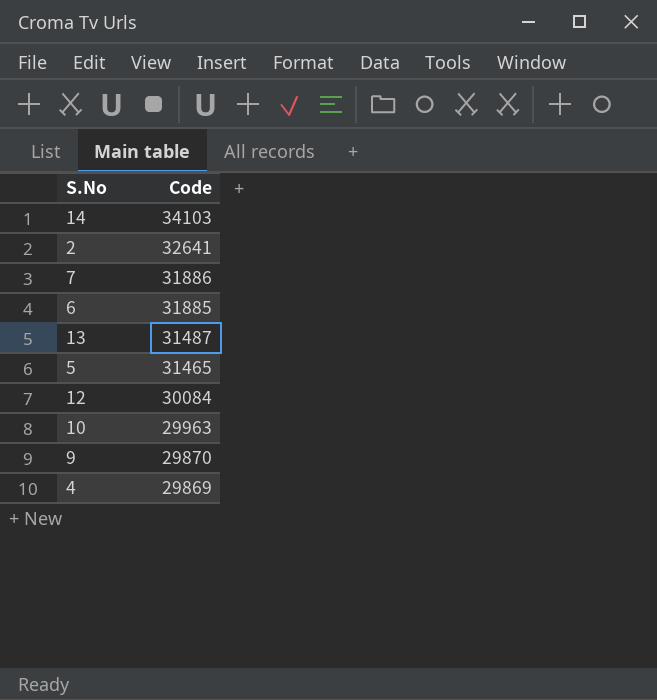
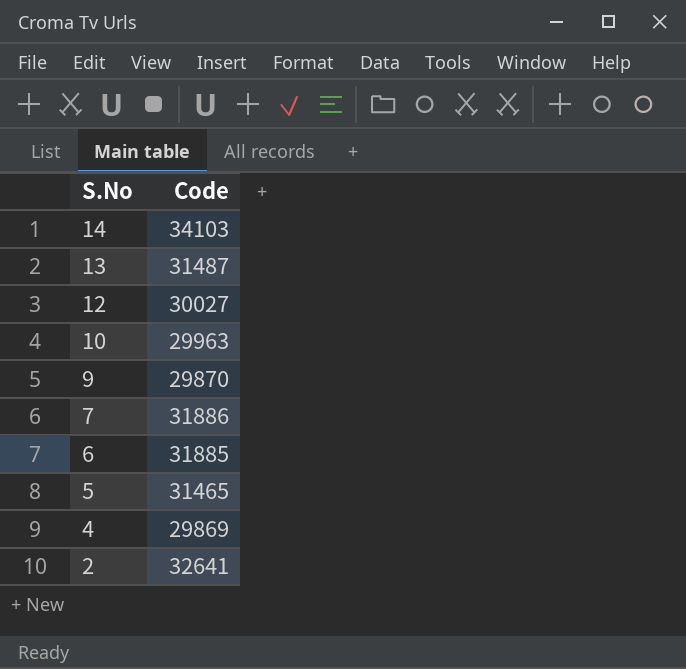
row order: Code descending -> S.No descending
12 | Code: 30084 -> 30027

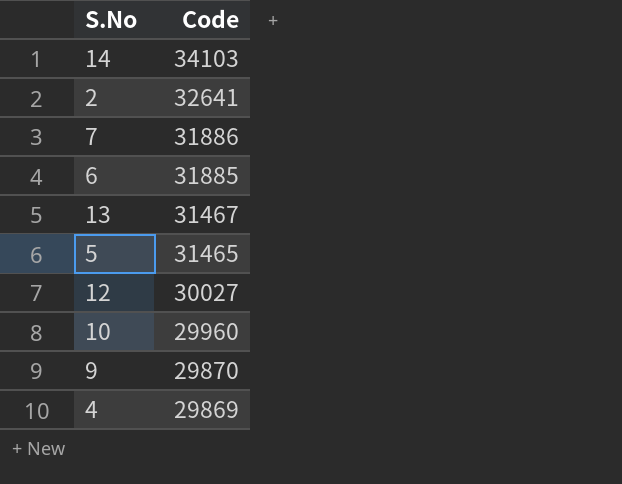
row order: S.No descending -> Code descending
13 | Code: 31487 -> 31467
10 | Code: 29963 -> 29960

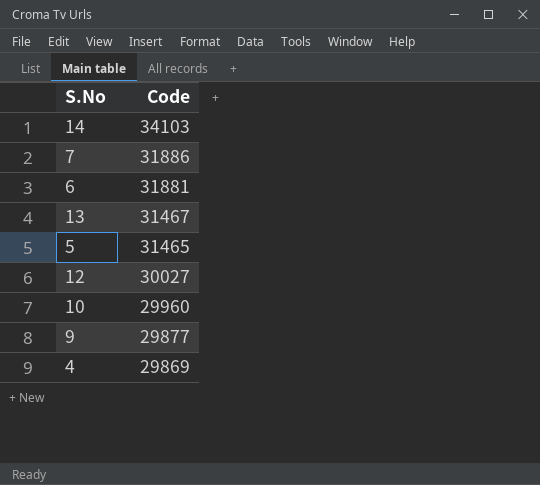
row 2: 32641 -> none
6 | Code: 31885 -> 31881
9 | Code: 29870 -> 29877

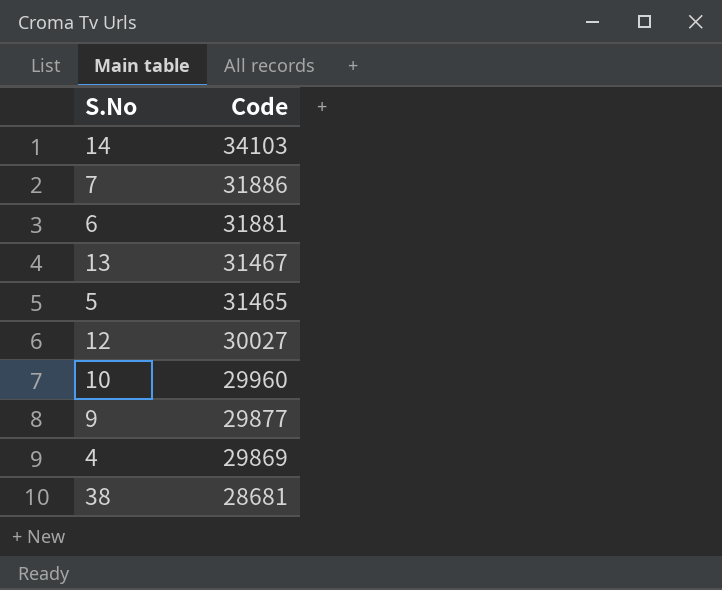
row 38: none -> 28681

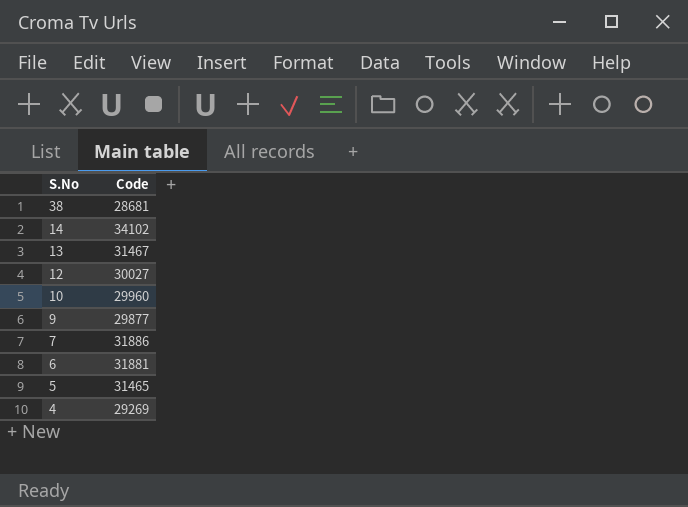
row order: Code descending -> S.No descending
14 | Code: 34103 -> 34102
4 | Code: 29869 -> 29269

